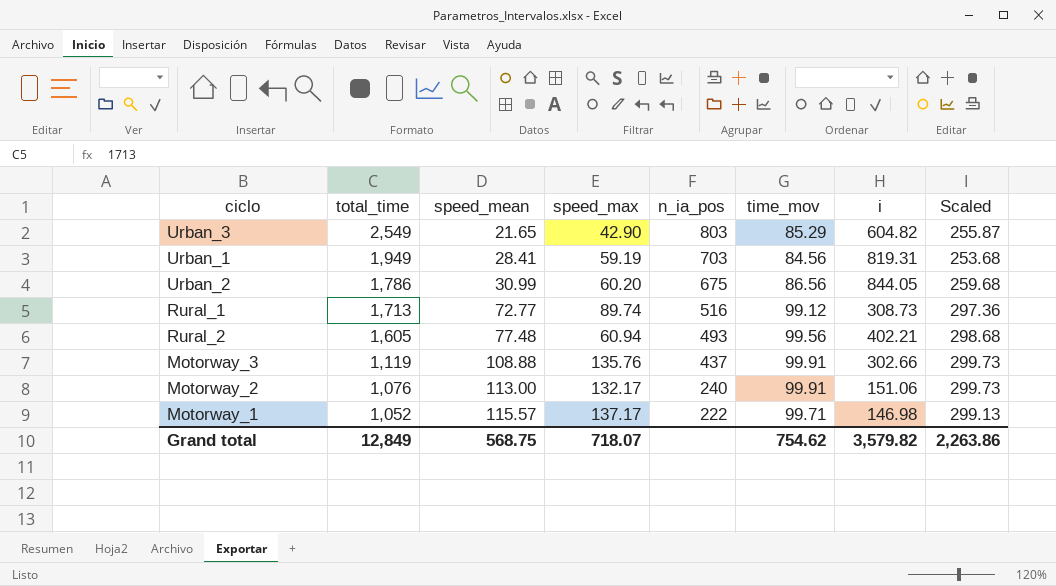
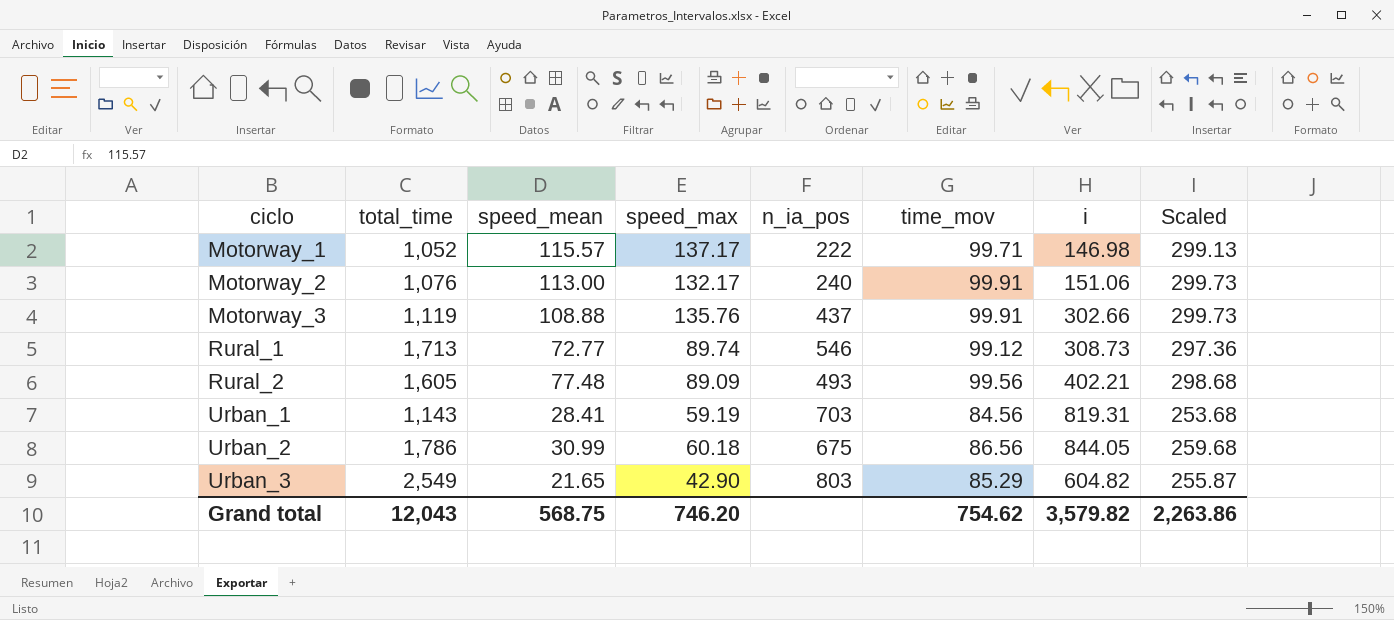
row order: total_time descending -> ciclo ascending
Rural_1 | n_ia_pos: 516 -> 546
Rural_2 | speed_max: 60.94 -> 89.09
Urban_1 | total_time: 1,949 -> 1,143
Urban_2 | speed_max: 60.20 -> 60.18
Grand total | total_time: 12,849 -> 12,043
Grand total | speed_max: 718.07 -> 746.20

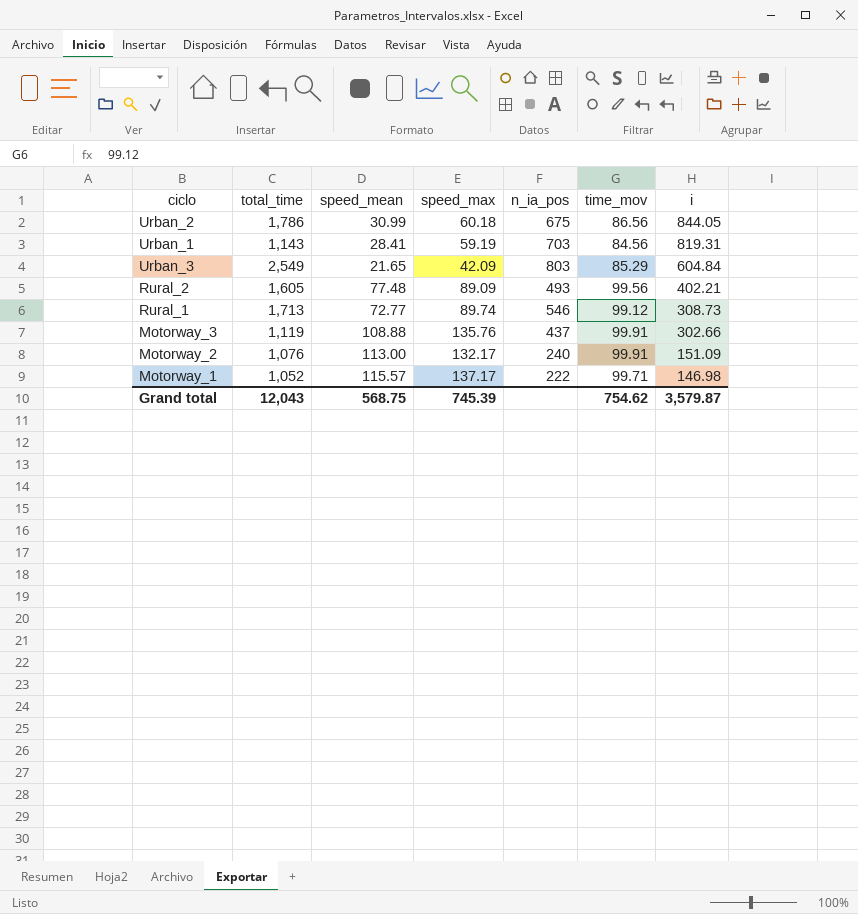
row order: ciclo ascending -> i descending
column Scaled | formula: [time_mov] * 3 -> none
Urban_3 | speed_max: 42.90 -> 42.09
Urban_3 | i: 604.82 -> 604.84
Motorway_2 | i: 151.06 -> 151.09
Grand total | speed_max: 746.20 -> 745.39
Grand total | i: 3,579.82 -> 3,579.87

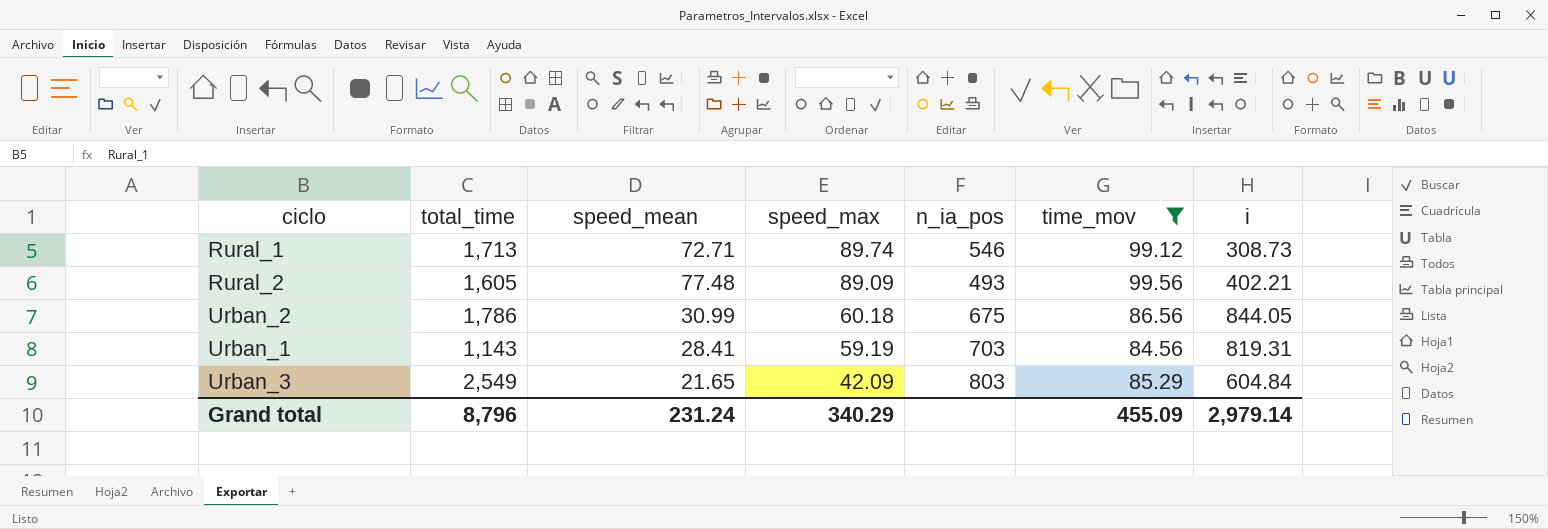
filter: none -> time_mov <= 99.56
row order: i descending -> speed_max descending
Rural_1 | speed_mean: 72.77 -> 72.71
Grand total | total_time: 12,043 -> 8,796
Grand total | speed_mean: 568.75 -> 231.24
Grand total | speed_max: 745.39 -> 340.29
Grand total | time_mov: 754.62 -> 455.09
Grand total | i: 3,579.87 -> 2,979.14

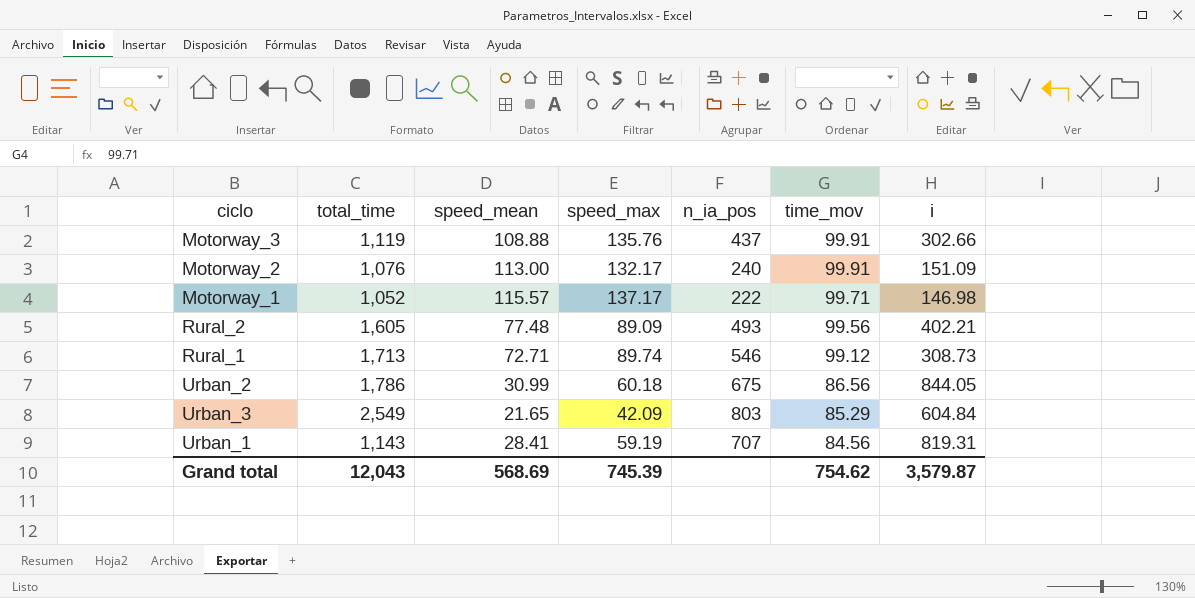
filter: time_mov <= 99.56 -> none
row order: speed_max descending -> time_mov descending
Urban_1 | n_ia_pos: 703 -> 707
Grand total | total_time: 8,796 -> 12,043
Grand total | speed_mean: 231.24 -> 568.69
Grand total | speed_max: 340.29 -> 745.39
Grand total | time_mov: 455.09 -> 754.62
Grand total | i: 2,979.14 -> 3,579.87

